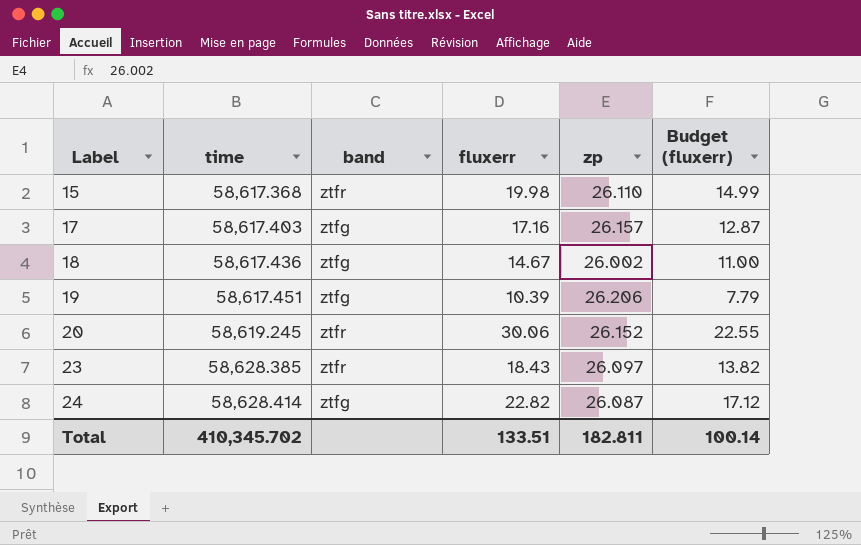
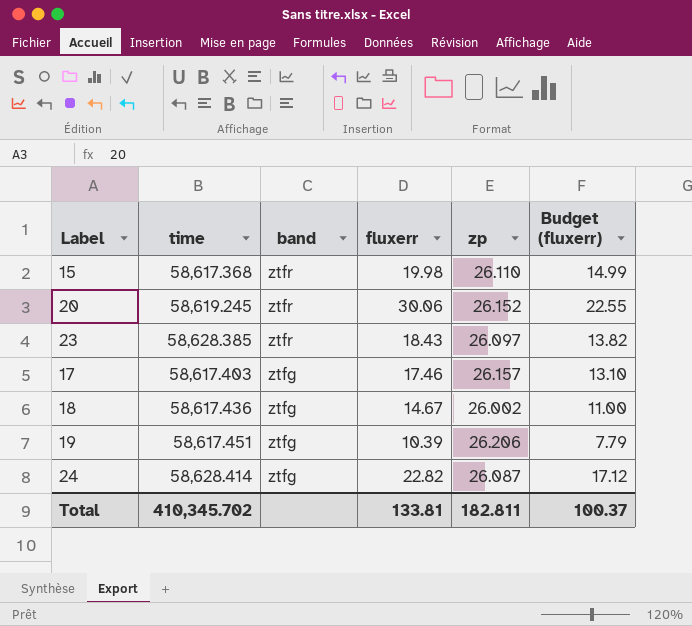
row order: Label ascending -> band descending
17 | fluxerr: 17.16 -> 17.46
17 | Budget (fluxerr): 12.87 -> 13.10
Total | fluxerr: 133.51 -> 133.81
Total | Budget (fluxerr): 100.14 -> 100.37

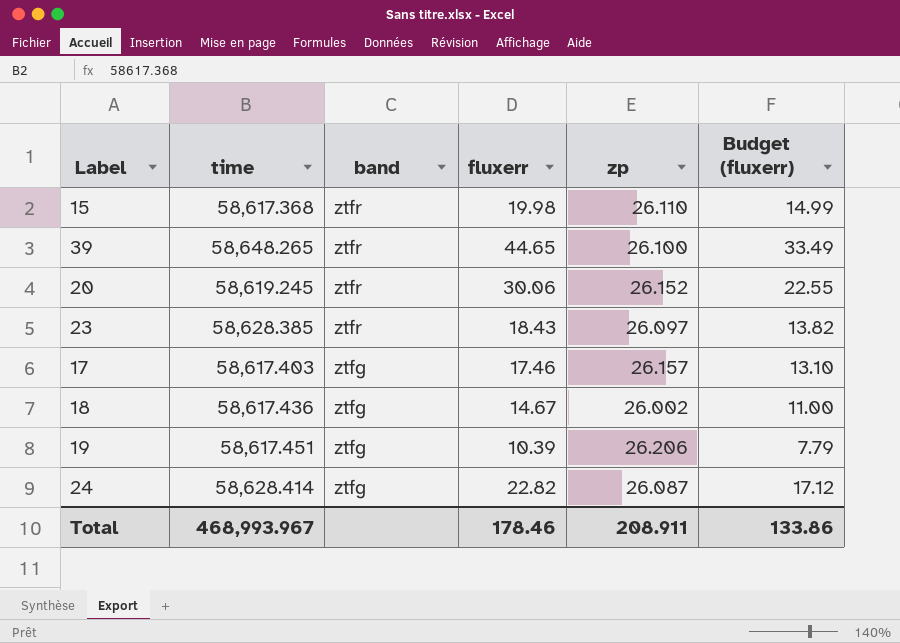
row 39: none -> 58,648.265 | ztfr | 44.65 | 26.100 | 33.49
Total | time: 410,345.702 -> 468,993.967
Total | fluxerr: 133.81 -> 178.46
Total | zp: 182.811 -> 208.911
Total | Budget (fluxerr): 100.37 -> 133.86

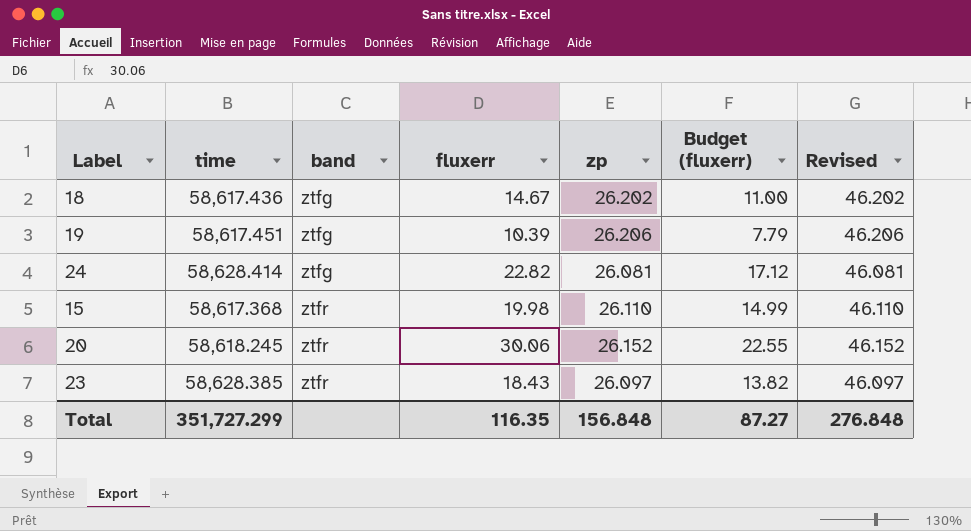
row order: band descending -> band ascending
column Revised | formula: none -> [zp] + 20
row 39: 58,648.265 | ztfr | 44.65 | 26.100 | 33.49 -> none
row 17: 58,617.403 | ztfg | 17.46 | 26.157 | 13.10 -> none
18 | zp: 26.002 -> 26.202
24 | zp: 26.087 -> 26.081
20 | time: 58,619.245 -> 58,618.245
Total | time: 468,993.967 -> 351,727.299
Total | fluxerr: 178.46 -> 116.35
Total | zp: 208.911 -> 156.848
Total | Budget (fluxerr): 133.86 -> 87.27

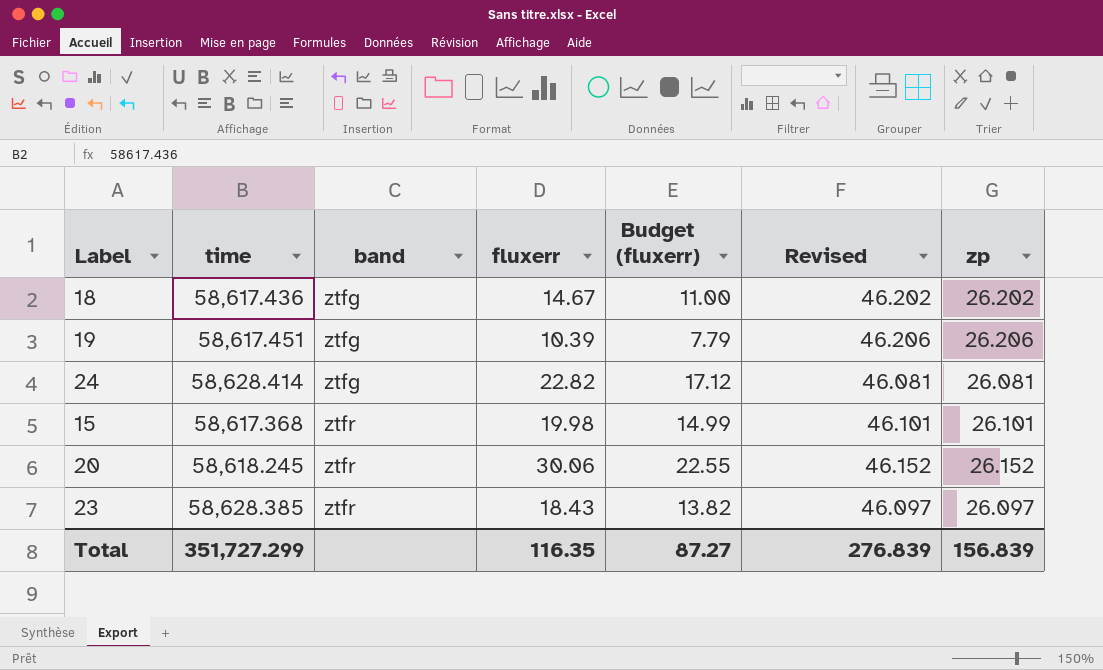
column zp | position: 5 -> 7
15 | Revised: 46.110 -> 46.101
15 | zp: 26.110 -> 26.101
Total | Revised: 276.848 -> 276.839
Total | zp: 156.848 -> 156.839

